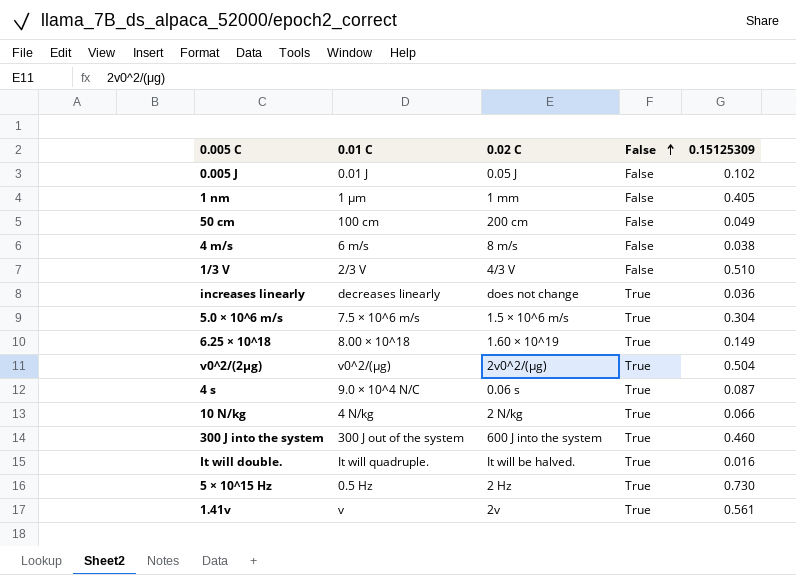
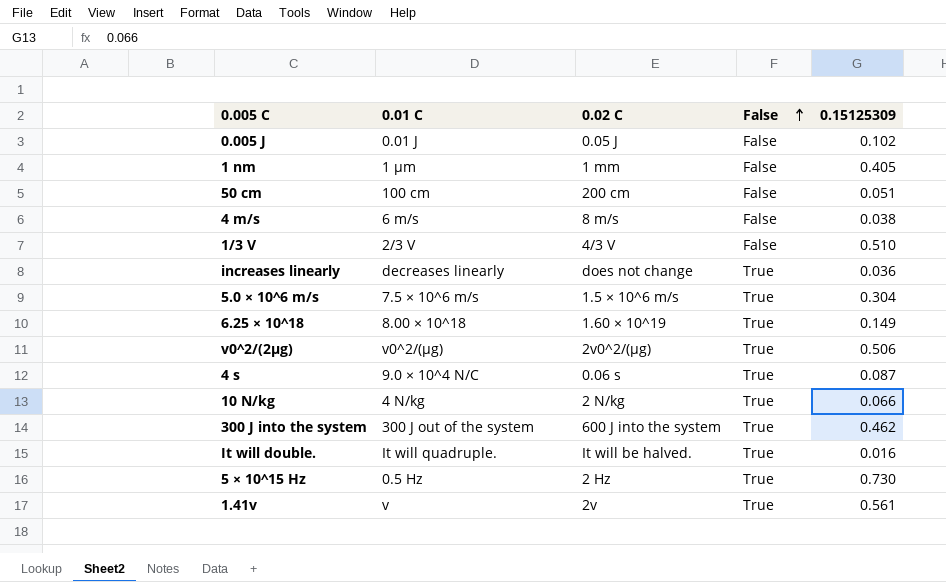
50 cm | 0.15125309: 0.049 -> 0.051
v0^2/(2μg) | 0.15125309: 0.504 -> 0.506
300 J into the system | 0.15125309: 0.460 -> 0.462

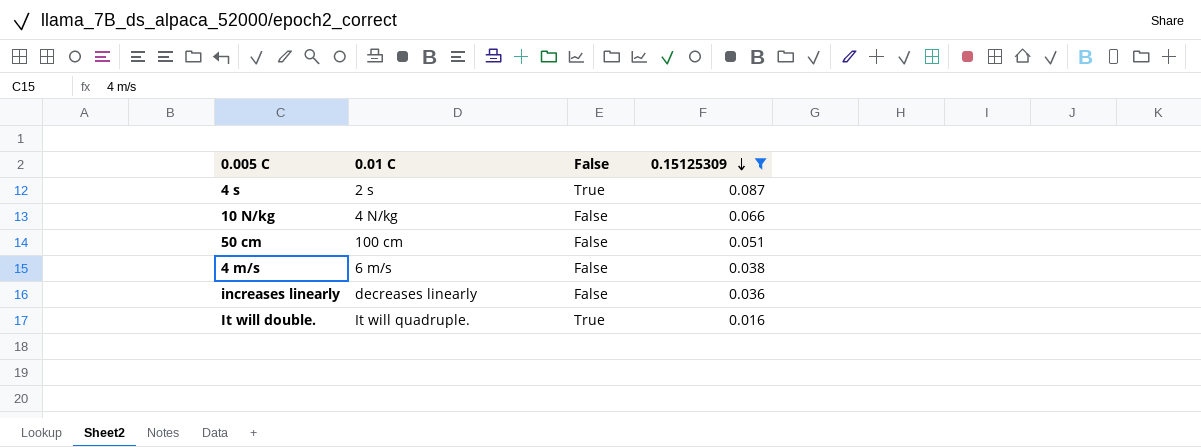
filter: none -> 0.15125309 <= 0.087
row order: False ascending -> 0.15125309 descending
column 0.02 C | position: 3 -> none
4 s | 0.01 C: 9.0 × 10^4 N/C -> 2 s
10 N/kg | False: True -> False
increases linearly | False: True -> False

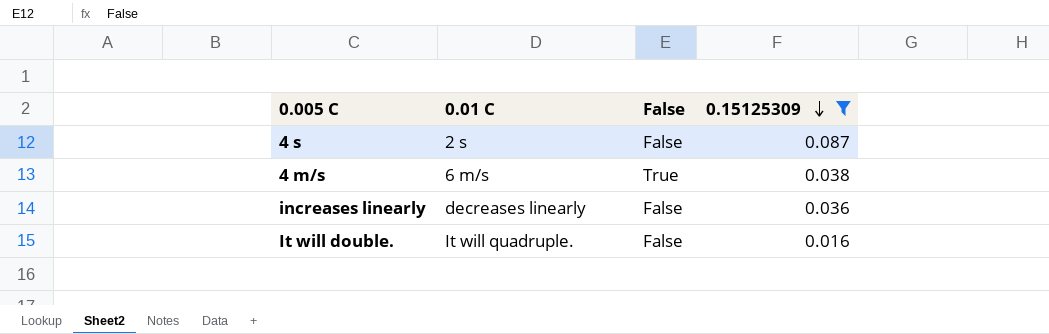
row 10 N/kg: 4 N/kg | False | 0.066 -> none
row 50 cm: 100 cm | False | 0.051 -> none
4 s | False: True -> False
4 m/s | False: False -> True
It will double. | False: True -> False

